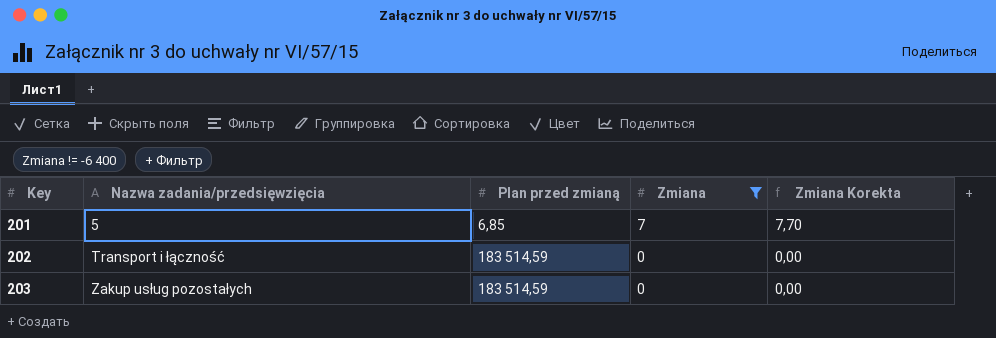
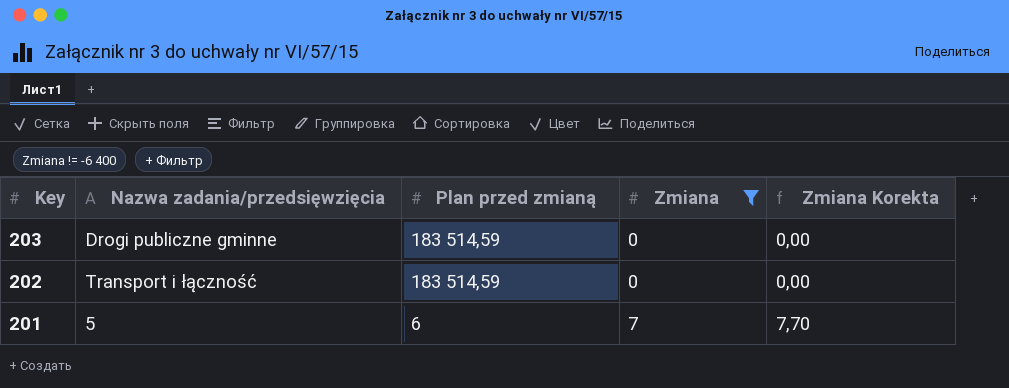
row order: Key ascending -> Key descending
203 | Nazwa zadania/przedsięwzięcia: Zakup usług pozostałych -> Drogi publiczne gminne
201 | Plan przed zmianą: 6,85 -> 6

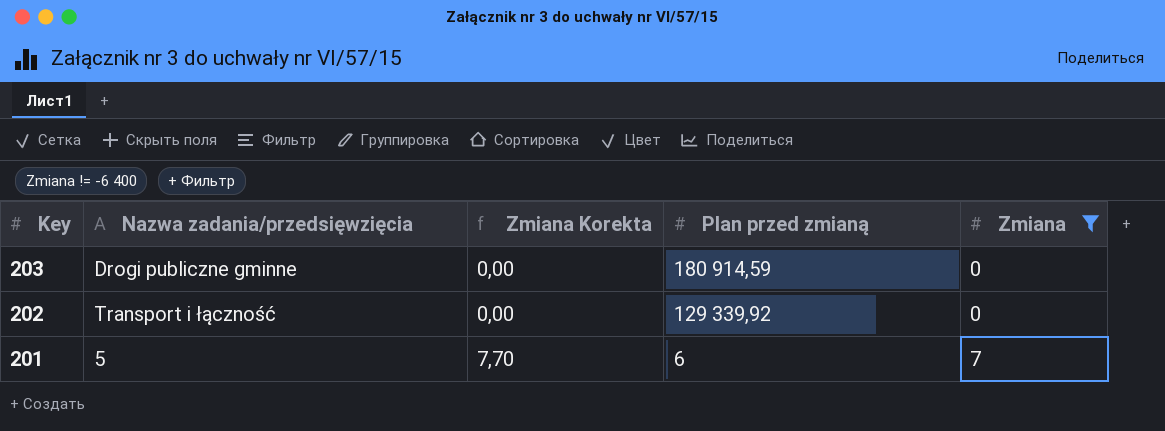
column Zmiana Korekta | position: 5 -> 3
203 | Plan przed zmianą: 183 514,59 -> 180 914,59
202 | Plan przed zmianą: 183 514,59 -> 129 339,92

